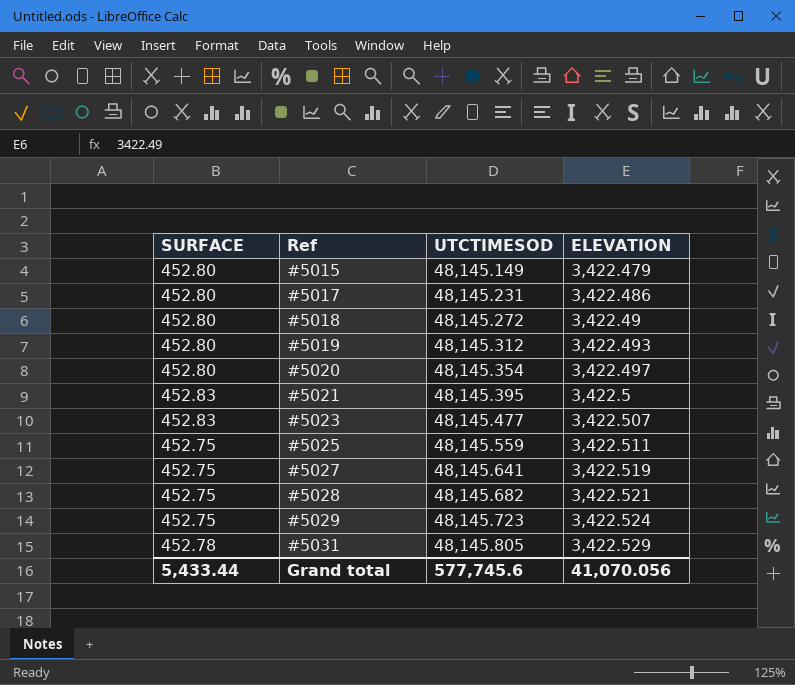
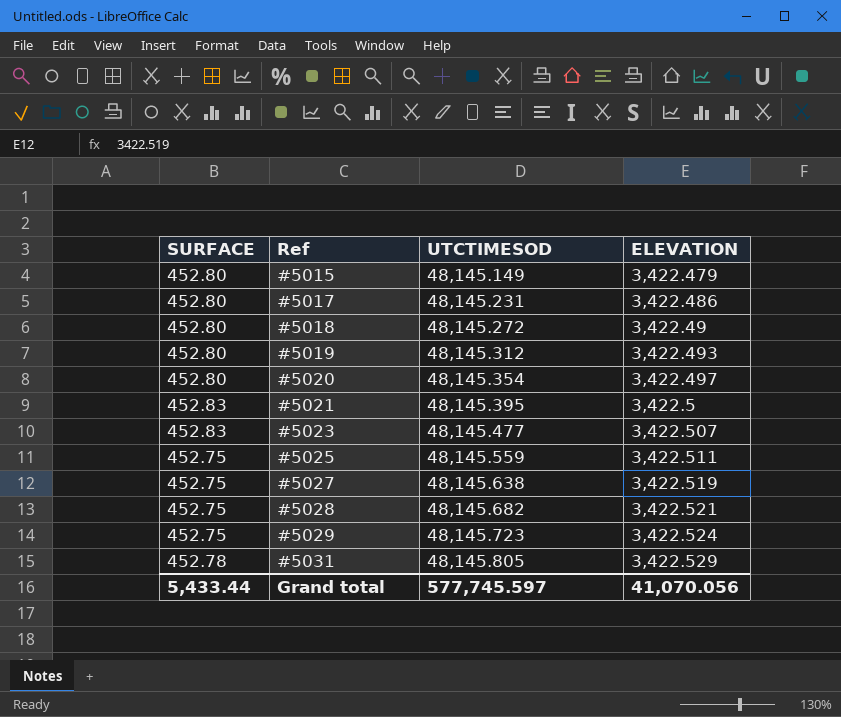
#5027 | UTCTIMESOD: 48,145.641 -> 48,145.638
Grand total | UTCTIMESOD: 577,745.6 -> 577,745.597

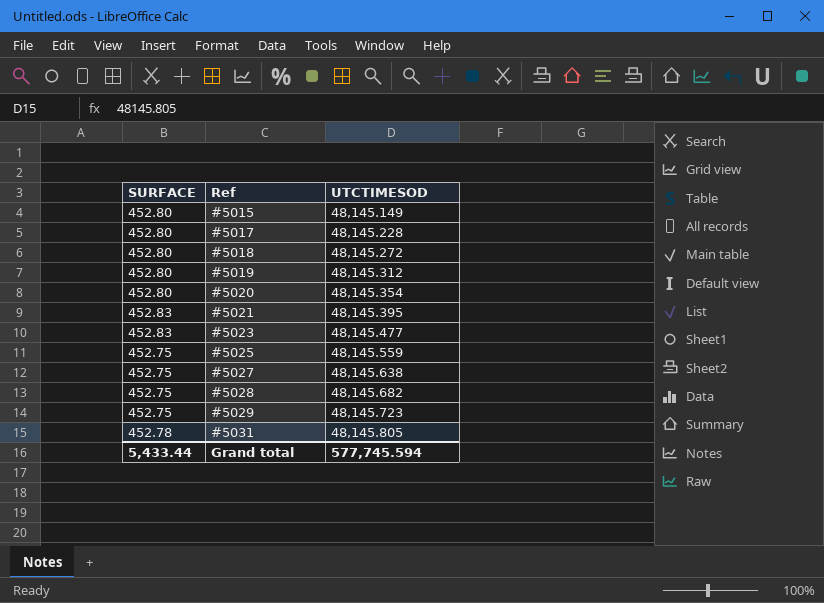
column ELEVATION | position: 4 -> none
#5017 | UTCTIMESOD: 48,145.231 -> 48,145.228
Grand total | UTCTIMESOD: 577,745.597 -> 577,745.594

